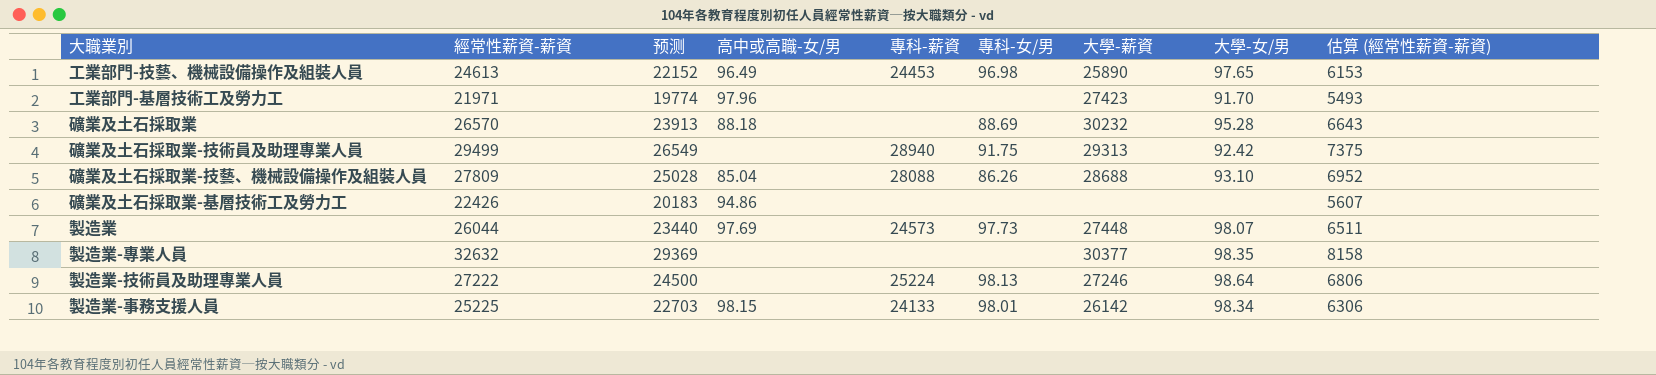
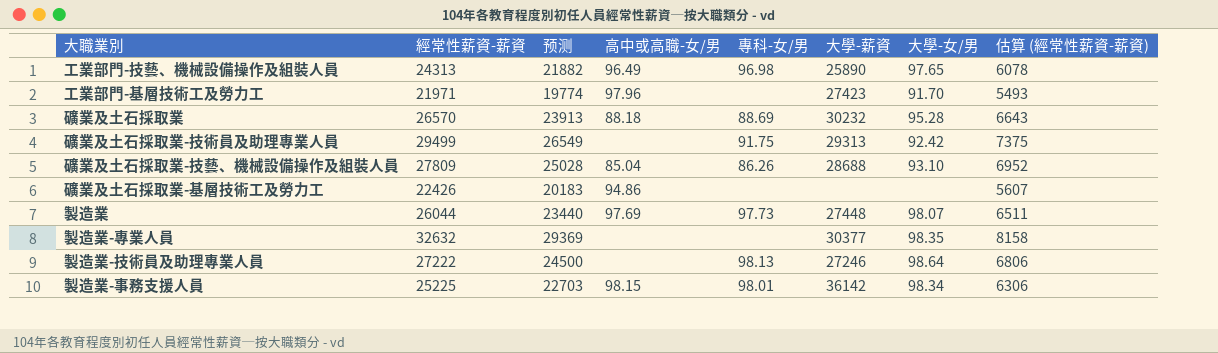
column 專科-薪資 | position: 5 -> none
工業部門-技藝、機械設備操作及組裝人員 | 經常性薪資-薪資: 24613 -> 24313
工業部門-技藝、機械設備操作及組裝人員 | 预测: 22152 -> 21882
工業部門-技藝、機械設備操作及組裝人員 | 估算 (經常性薪資-薪資): 6153 -> 6078
製造業-事務支援人員 | 大學-薪資: 26142 -> 36142

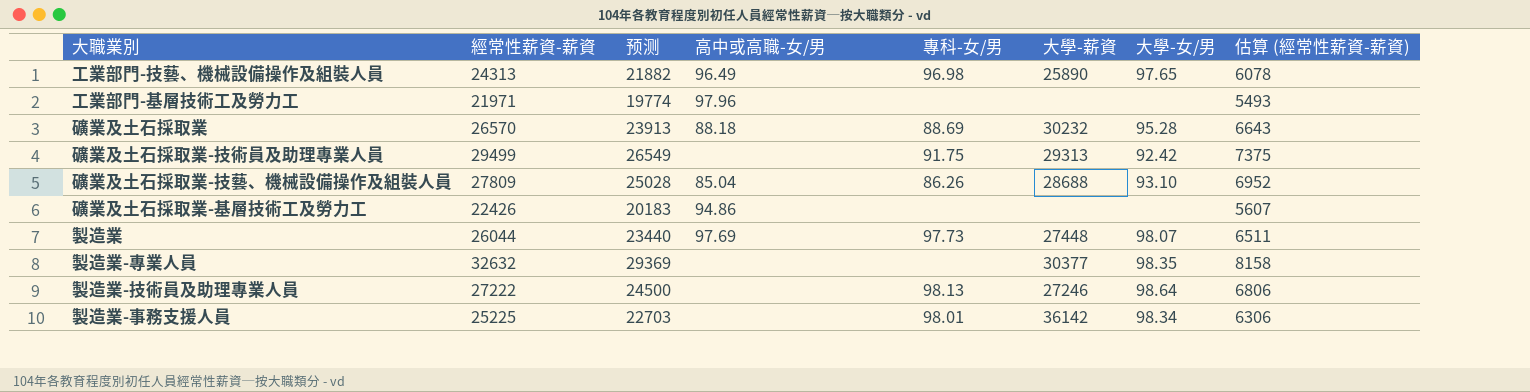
工業部門-基層技術工及勞力工 | 大學-薪資: 27423 -> none
工業部門-基層技術工及勞力工 | 大學-女/男: 91.70 -> none
製造業-事務支援人員 | 高中或高職-女/男: 98.15 -> none

